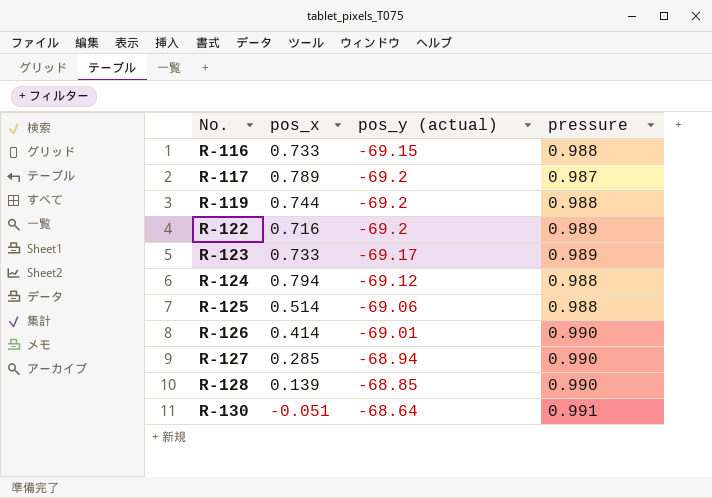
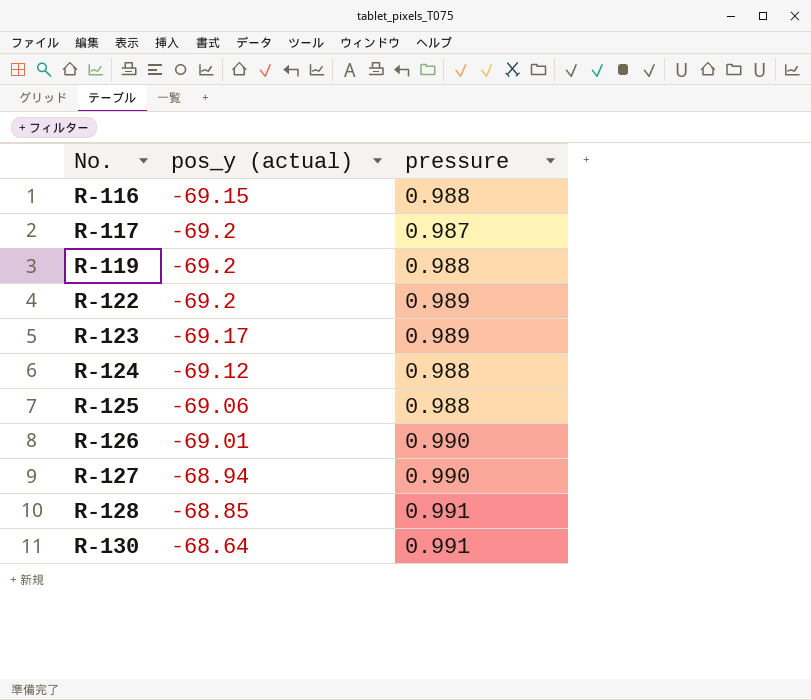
column pos_x | position: 2 -> none
R-128 | pressure: 0.990 -> 0.991

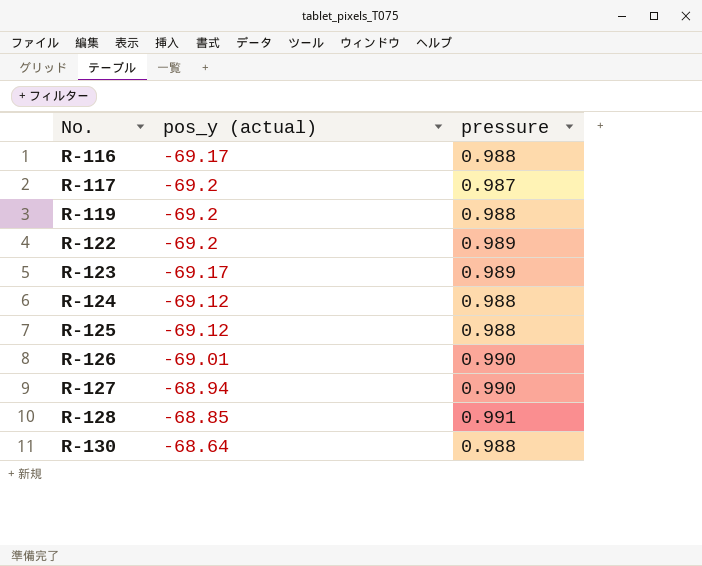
R-116 | pos_y (actual): -69.15 -> -69.17
R-125 | pos_y (actual): -69.06 -> -69.12
R-130 | pressure: 0.991 -> 0.988

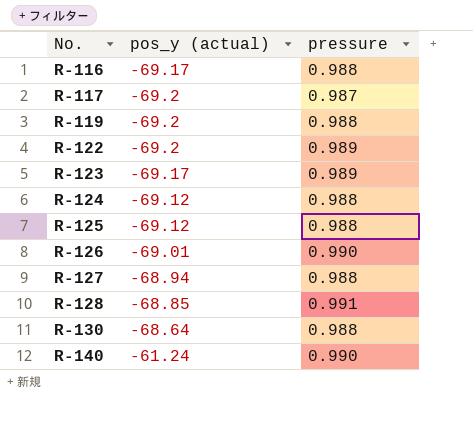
R-127 | pressure: 0.990 -> 0.988
row R-140: none -> -61.24 | 0.990

